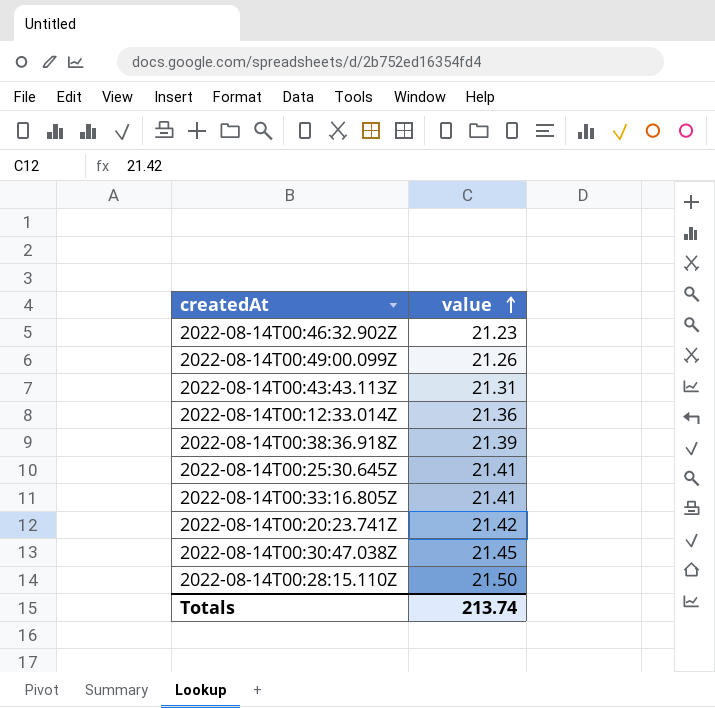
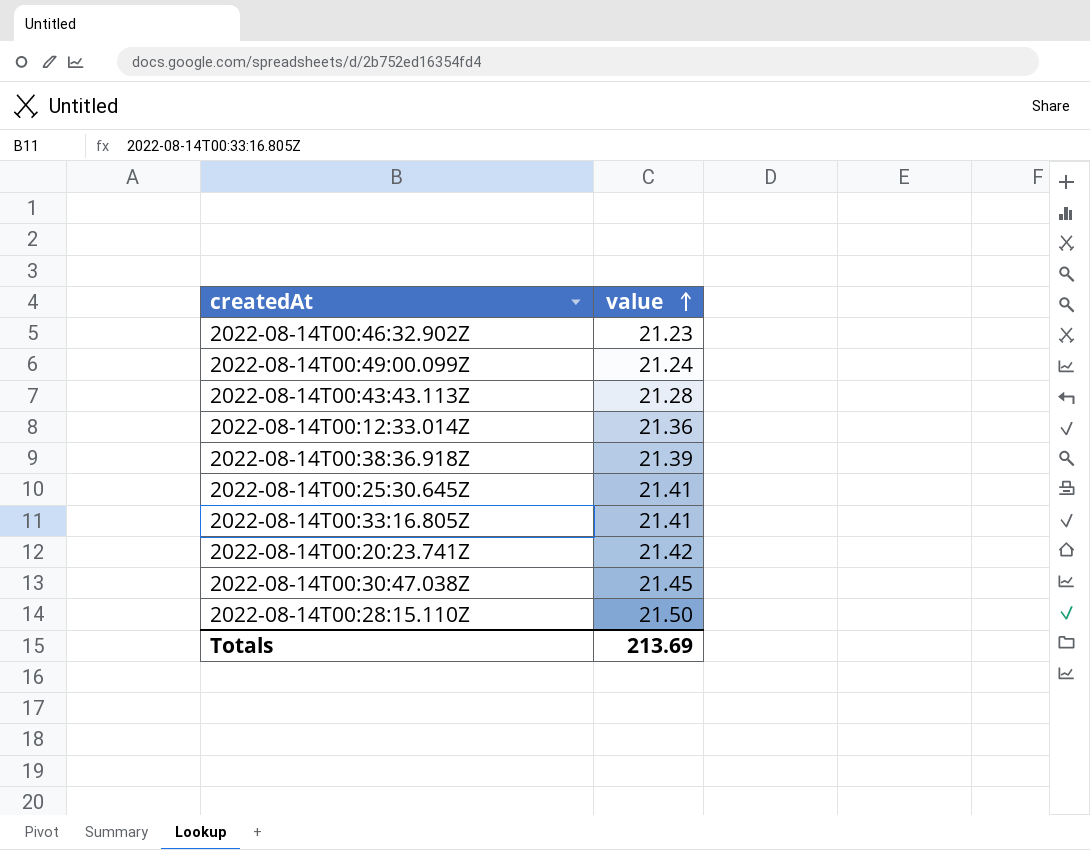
2022-08-14T00:49:00.099Z | value: 21.26 -> 21.24
2022-08-14T00:43:43.113Z | value: 21.31 -> 21.28
Totals | value: 213.74 -> 213.69

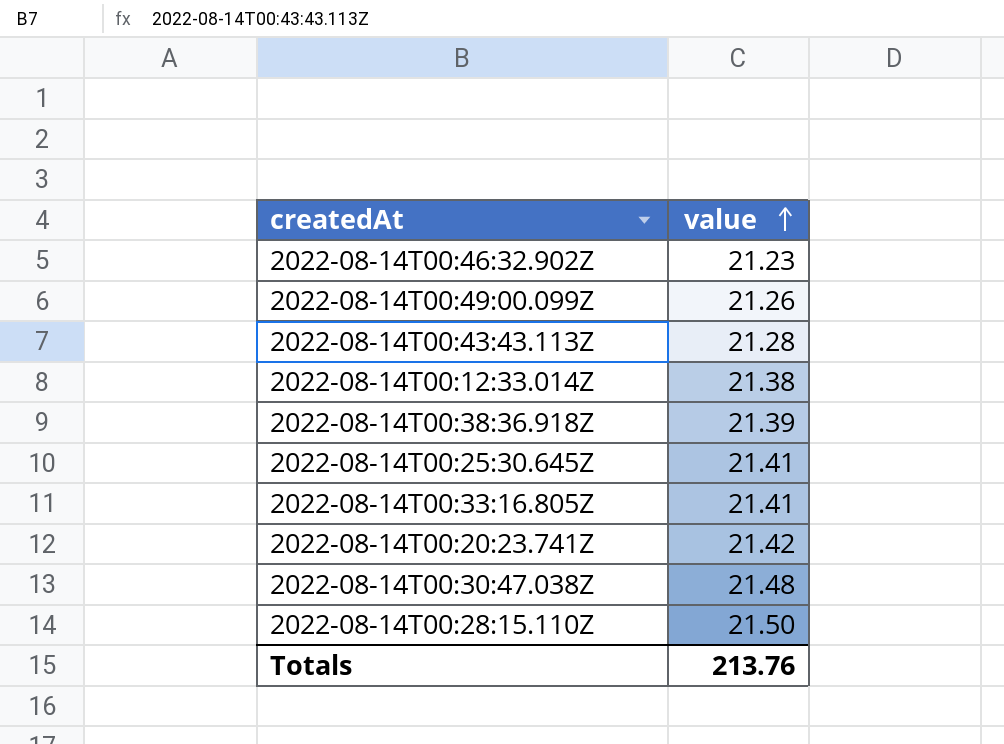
2022-08-14T00:49:00.099Z | value: 21.24 -> 21.26
2022-08-14T00:12:33.014Z | value: 21.36 -> 21.38
2022-08-14T00:30:47.038Z | value: 21.45 -> 21.48
Totals | value: 213.69 -> 213.76

